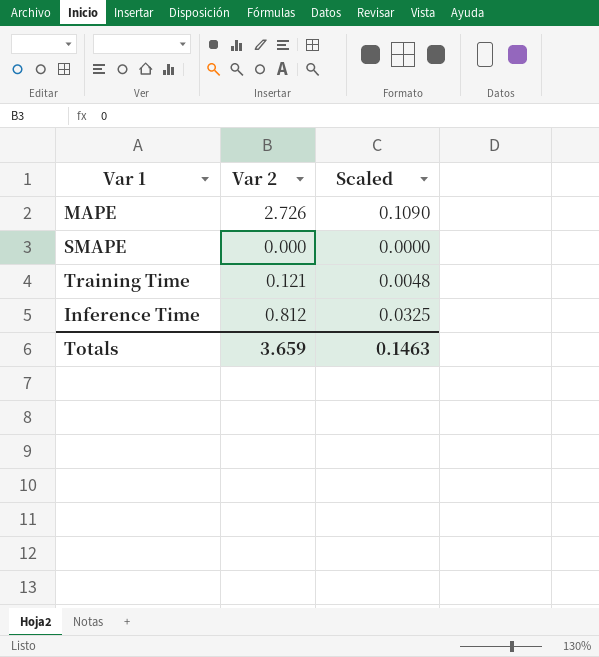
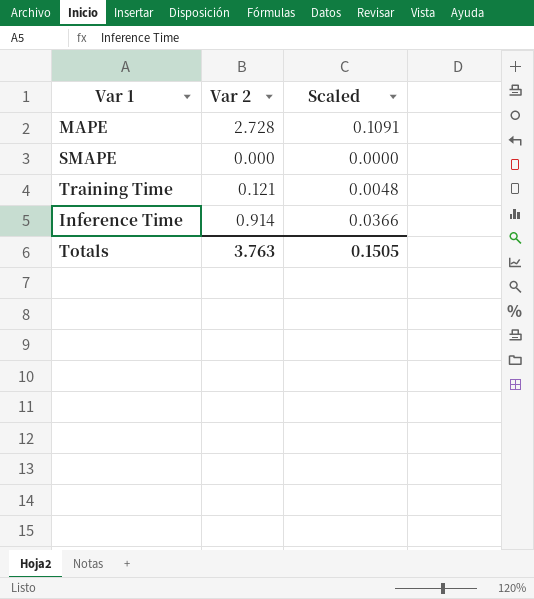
MAPE | Var 2: 2.726 -> 2.728
MAPE | Scaled: 0.1090 -> 0.1091
Inference Time | Var 2: 0.812 -> 0.914
Inference Time | Scaled: 0.0325 -> 0.0366
Totals | Var 2: 3.659 -> 3.763
Totals | Scaled: 0.1463 -> 0.1505

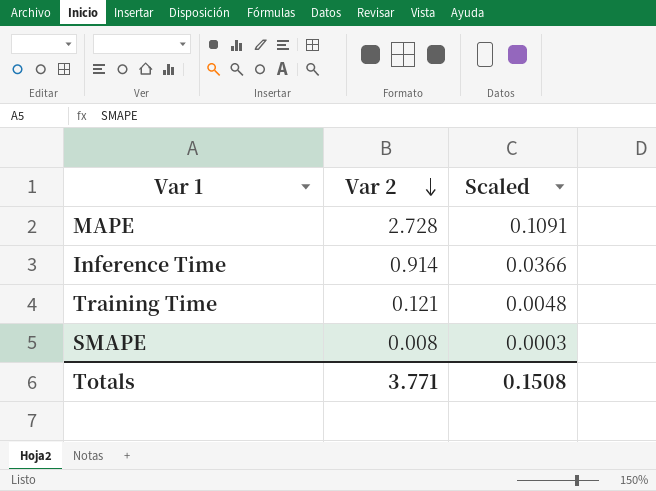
row order: none -> Var 2 descending
SMAPE | Var 2: 0.000 -> 0.008
SMAPE | Scaled: 0.0000 -> 0.0003
Totals | Var 2: 3.763 -> 3.771
Totals | Scaled: 0.1505 -> 0.1508

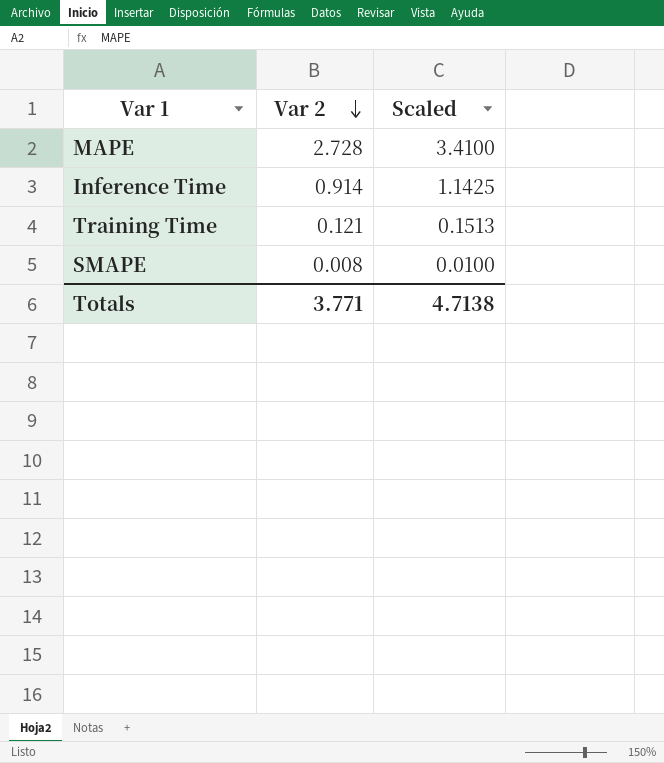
column Scaled | formula: [Var 2] * 0.04 -> [Var 2] * 1.25
Totals | Scaled: 0.1508 -> 4.7138

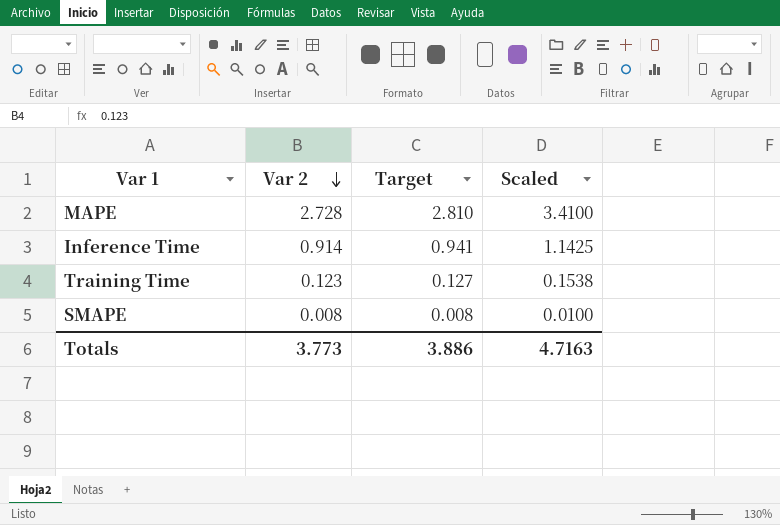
column Target | formula: none -> [Var 2] * 1.03
Training Time | Var 2: 0.121 -> 0.123
Training Time | Scaled: 0.1513 -> 0.1538
Totals | Var 2: 3.771 -> 3.773
Totals | Scaled: 4.7138 -> 4.7163

